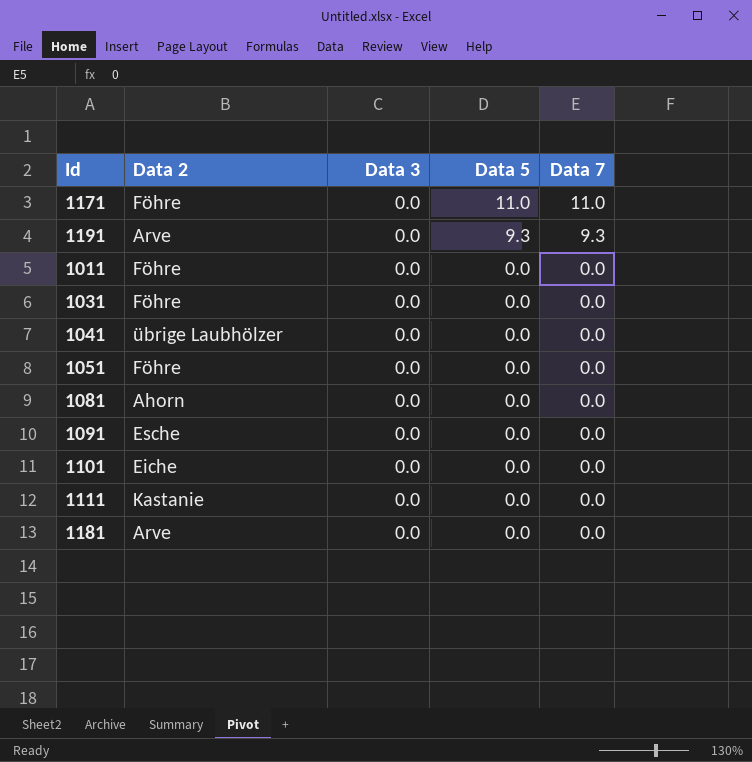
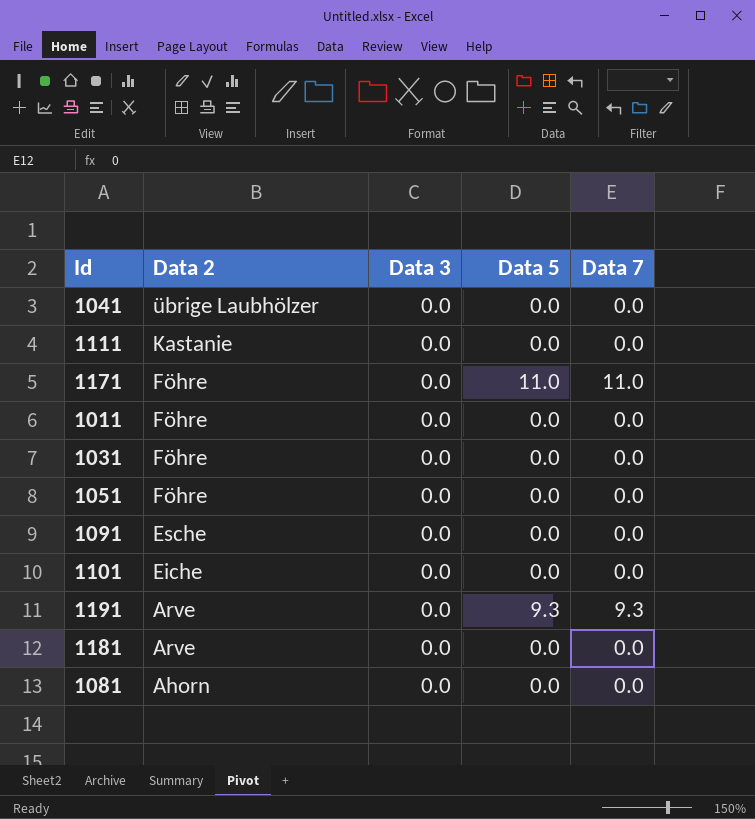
row order: Data 5 descending -> Data 2 descending

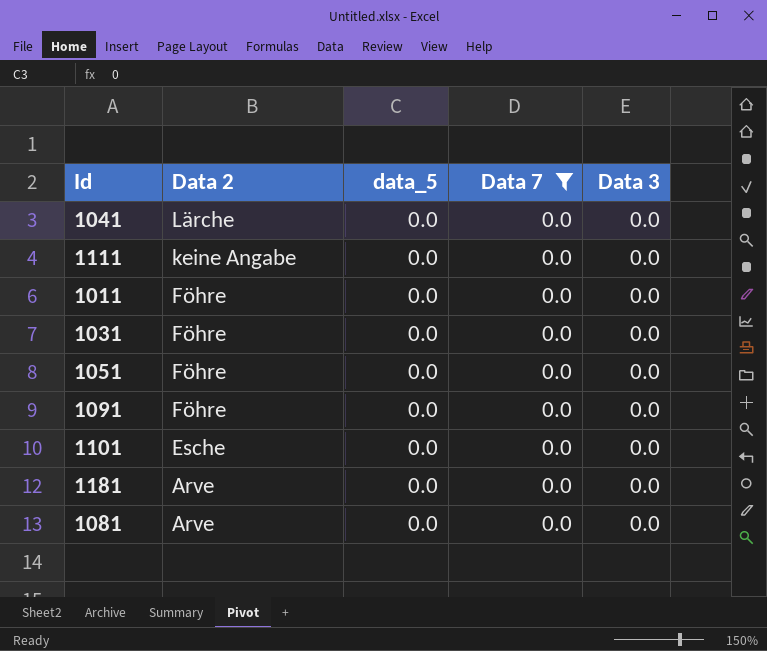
filter: none -> Data 7 = 0.0
column name: Data 5 -> data_5
column Data 3 | position: 3 -> 5
1041 | Data 2: übrige Laubhölzer -> Lärche
1111 | Data 2: Kastanie -> keine Angabe
1091 | Data 2: Esche -> Föhre
1101 | Data 2: Eiche -> Esche
1081 | Data 2: Ahorn -> Arve

